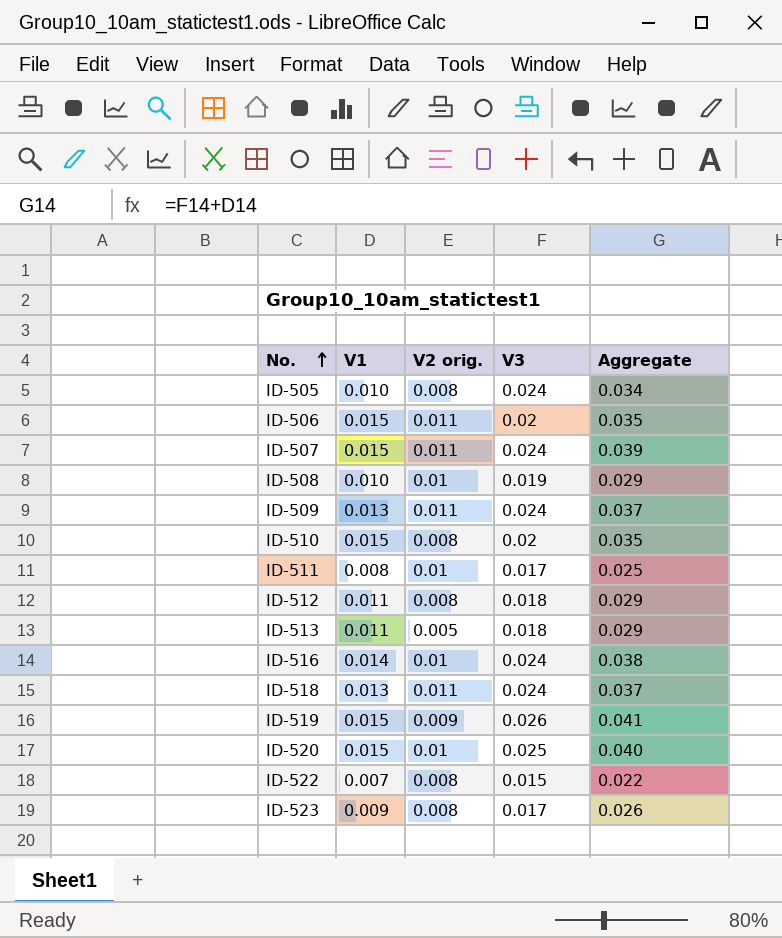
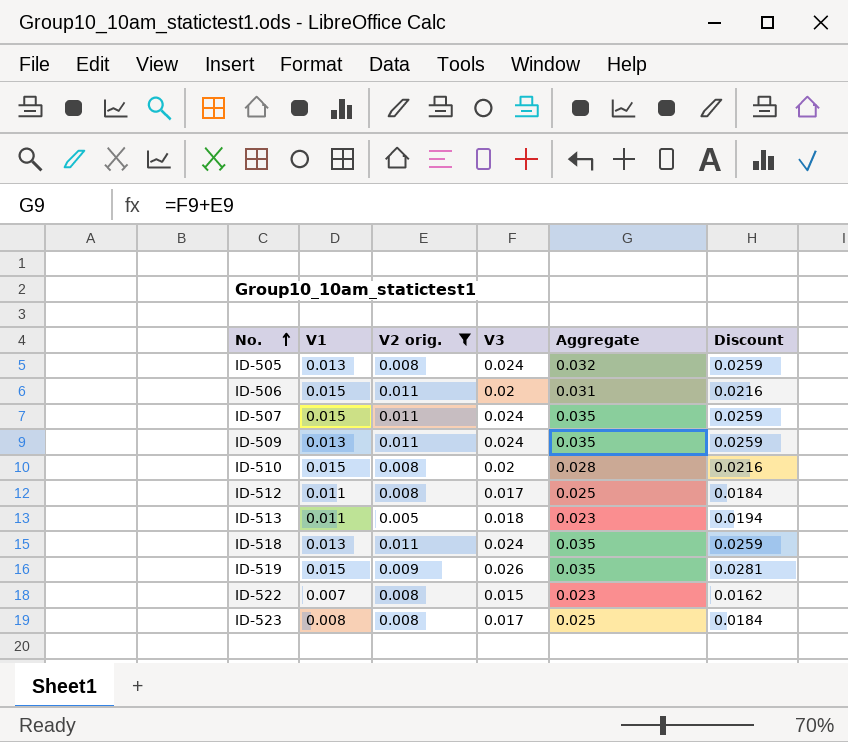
filter: none -> V2 orig. != 0.01
column Aggregate | formula: [V1] + [V3] -> [V2 orig.] + [V3]
column Discount | formula: none -> [V3] * 1.08
ID-505 | V1: 0.010 -> 0.013
ID-512 | V3: 0.018 -> 0.017
ID-523 | V1: 0.009 -> 0.008

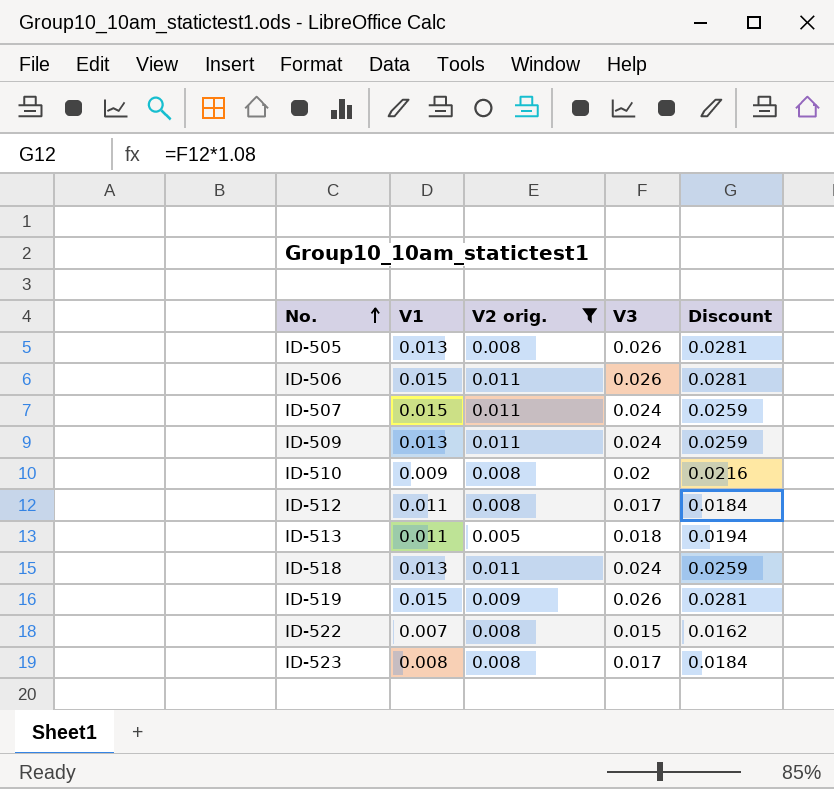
column Aggregate | formula: [V2 orig.] + [V3] -> none
ID-505 | V3: 0.024 -> 0.026
ID-505 | Discount: 0.0259 -> 0.0281
ID-506 | V3: 0.02 -> 0.026
ID-506 | Discount: 0.0216 -> 0.0281
ID-510 | V1: 0.015 -> 0.009

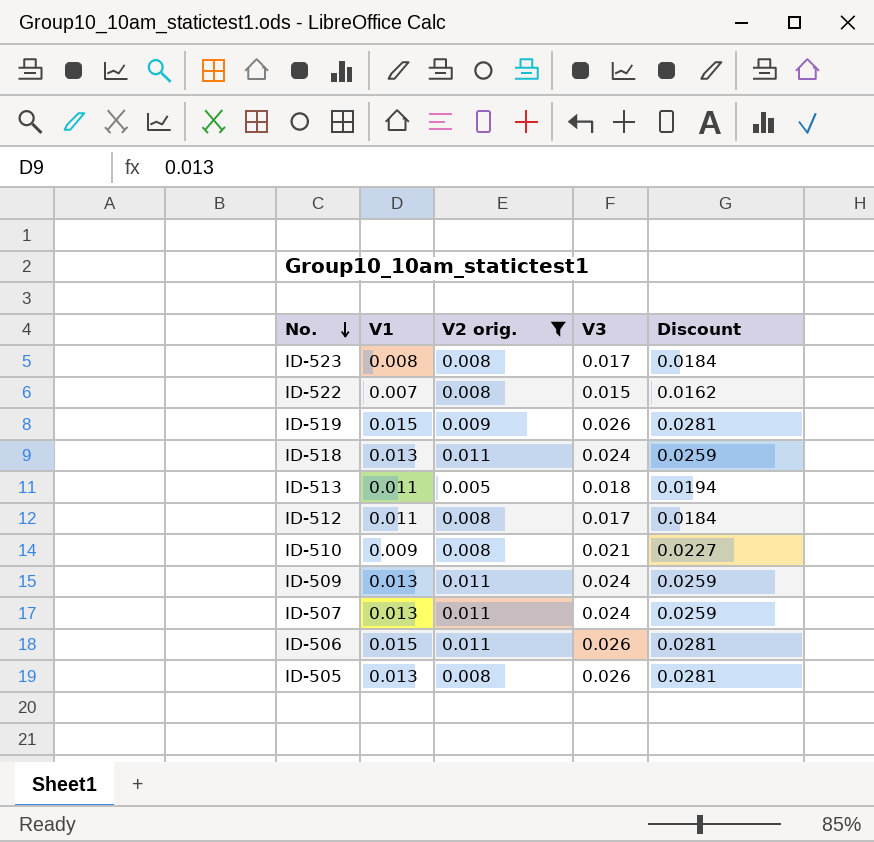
row order: No. ascending -> No. descending
ID-510 | V3: 0.02 -> 0.021
ID-510 | Discount: 0.0216 -> 0.0227
ID-507 | V1: 0.015 -> 0.013

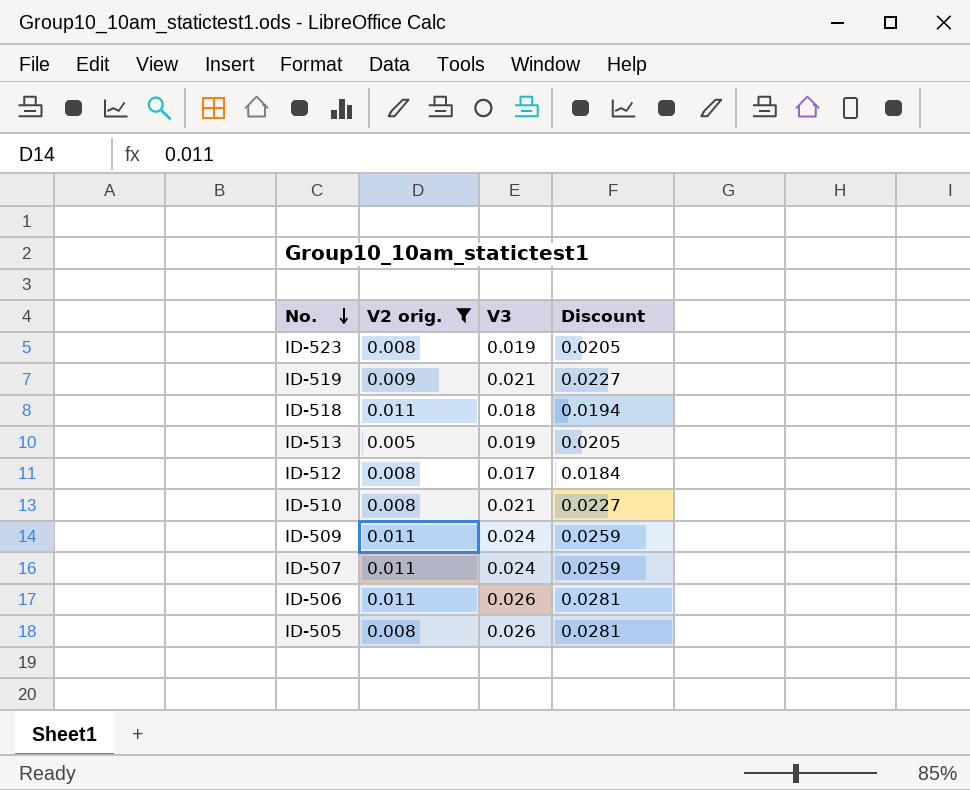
column V1 | position: 2 -> none
row ID-522: 0.007 | 0.008 | 0.015 | 0.0162 -> none
ID-523 | V3: 0.017 -> 0.019
ID-523 | Discount: 0.0184 -> 0.0205
ID-519 | V3: 0.026 -> 0.021
ID-519 | Discount: 0.0281 -> 0.0227
ID-518 | V3: 0.024 -> 0.018
ID-518 | Discount: 0.0259 -> 0.0194
ID-513 | V3: 0.018 -> 0.019
ID-513 | Discount: 0.0194 -> 0.0205

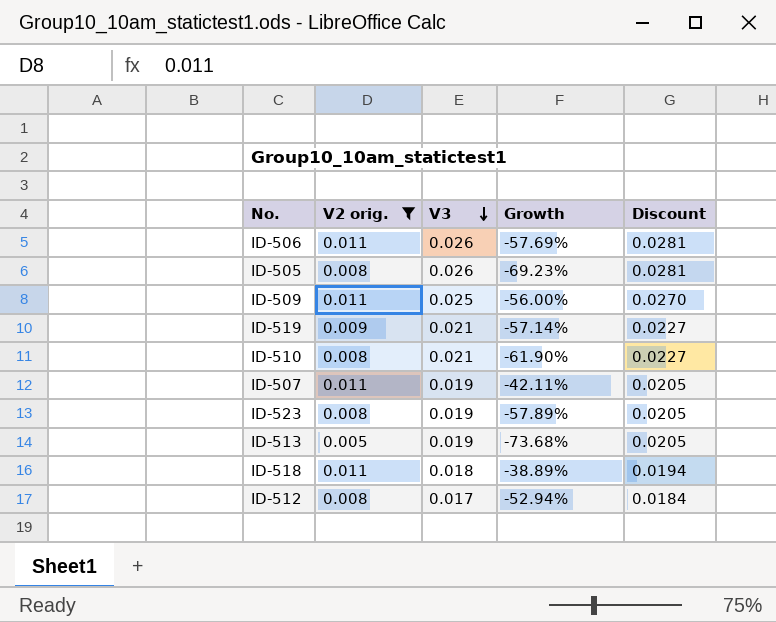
row order: No. descending -> V3 descending
column Growth | formula: none -> ([V2 orig.] - [V3]) / [V3]
ID-509 | V3: 0.024 -> 0.025
ID-509 | Discount: 0.0259 -> 0.0270
ID-507 | V3: 0.024 -> 0.019
ID-507 | Discount: 0.0259 -> 0.0205

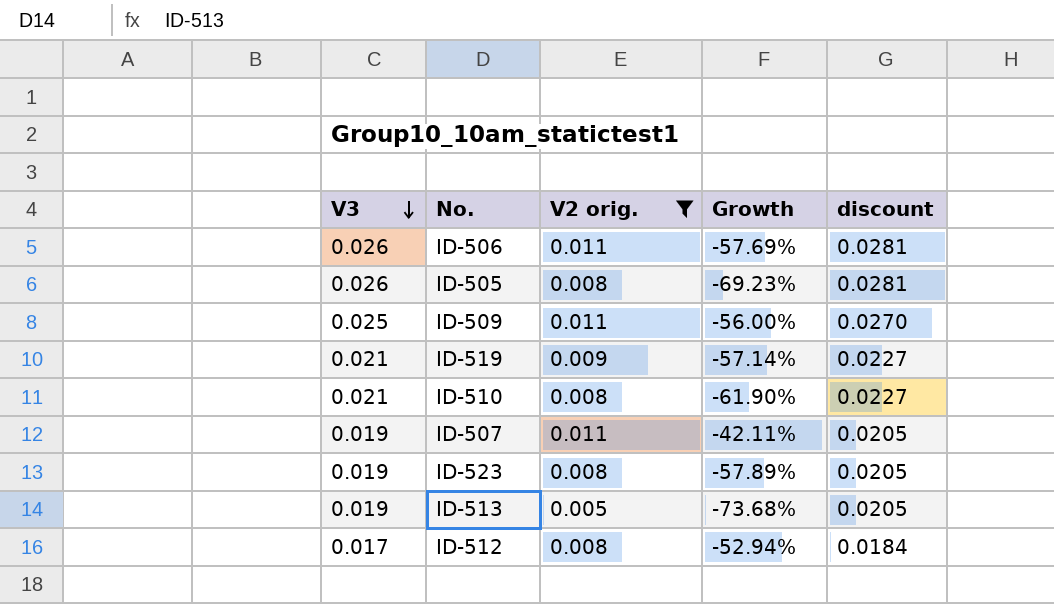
column V3 | position: 3 -> 1
column name: Discount -> discount
row ID-518: 0.011 | 0.018 | -38.89% | 0.0194 -> none

